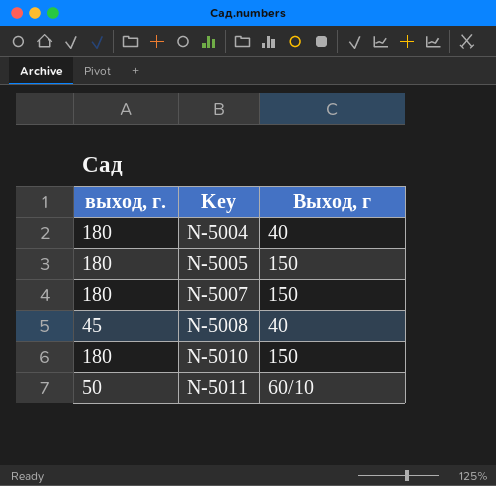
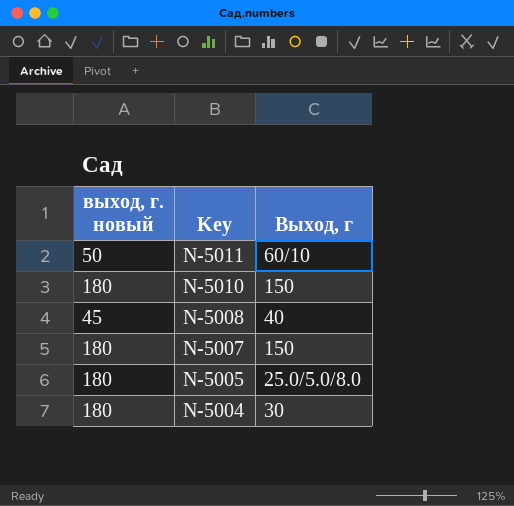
row order: Key ascending -> Key descending
column name: выход, г. -> выход, г. новый
N-5005 | Выход, г: 150 -> 25.0/5.0/8.0
N-5004 | Выход, г: 40 -> 30

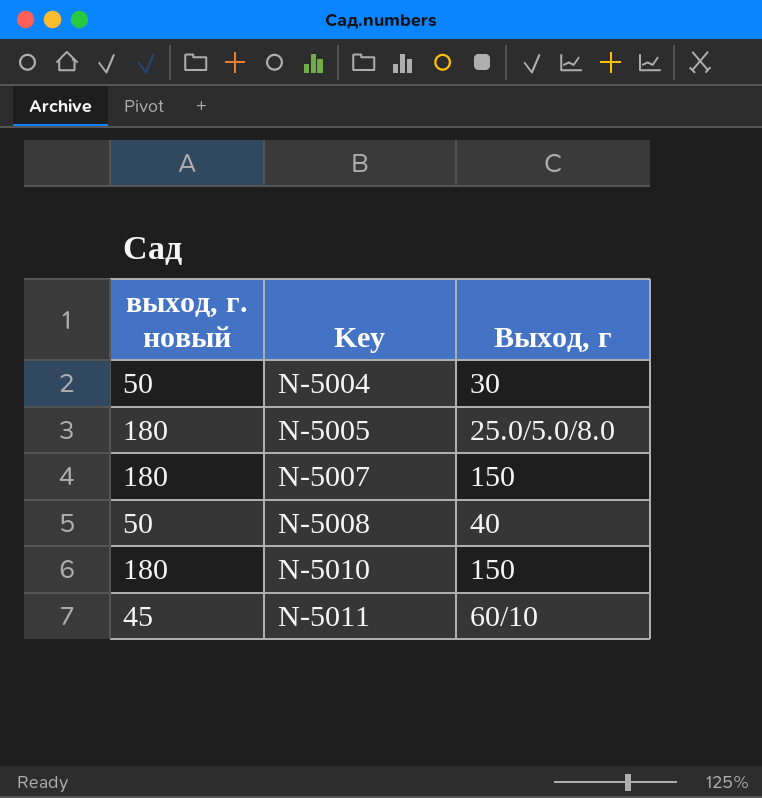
row order: Key descending -> Key ascending
N-5004 | выход, г. новый: 180 -> 50
N-5008 | выход, г. новый: 45 -> 50
N-5011 | выход, г. новый: 50 -> 45

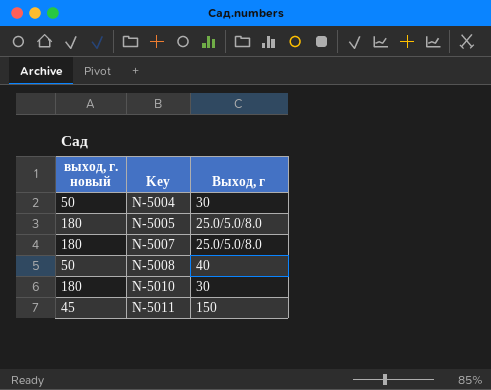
N-5007 | Выход, г: 150 -> 25.0/5.0/8.0
N-5010 | Выход, г: 150 -> 30
N-5011 | Выход, г: 60/10 -> 150

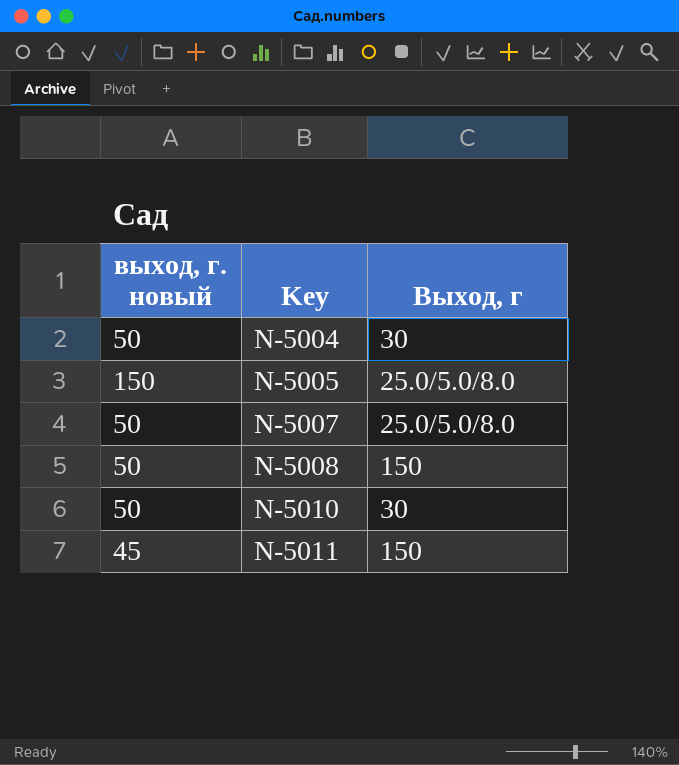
N-5005 | выход, г. новый: 180 -> 150
N-5007 | выход, г. новый: 180 -> 50
N-5008 | Выход, г: 40 -> 150
N-5010 | выход, г. новый: 180 -> 50

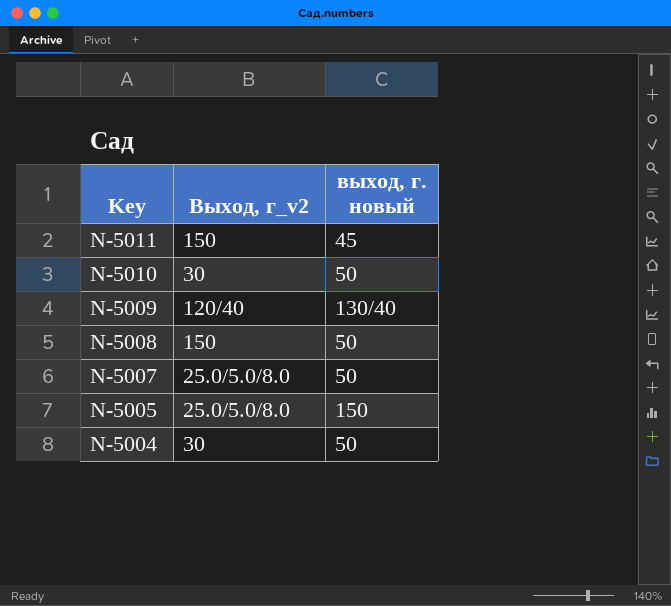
row order: Key ascending -> Key descending
column name: Выход, г -> Выход, г_v2
column выход, г. новый | position: 1 -> 3
row N-5009: none -> 120/40 | 130/40

